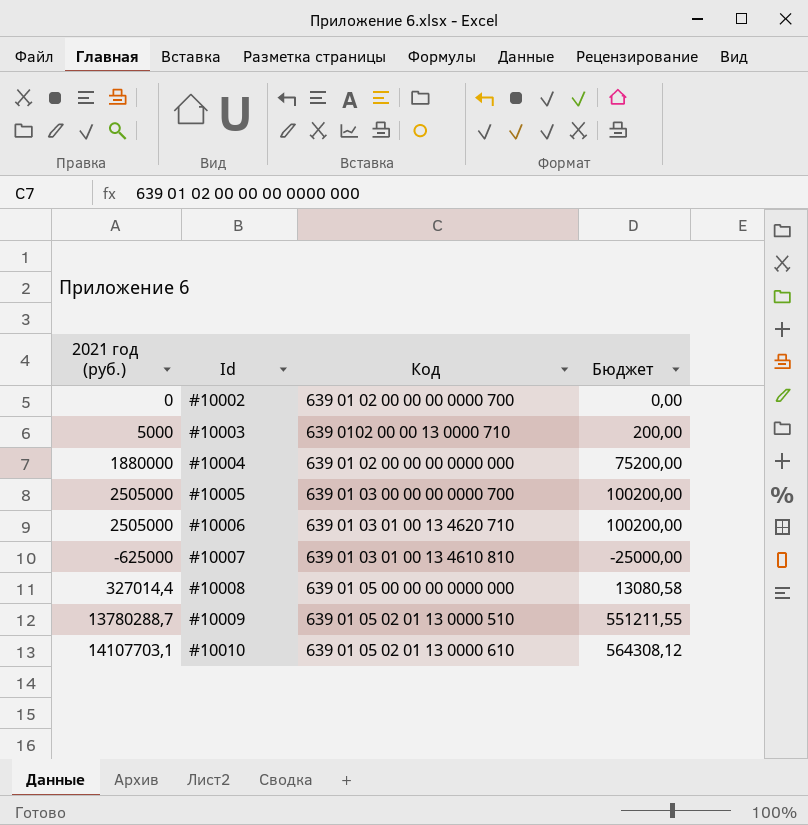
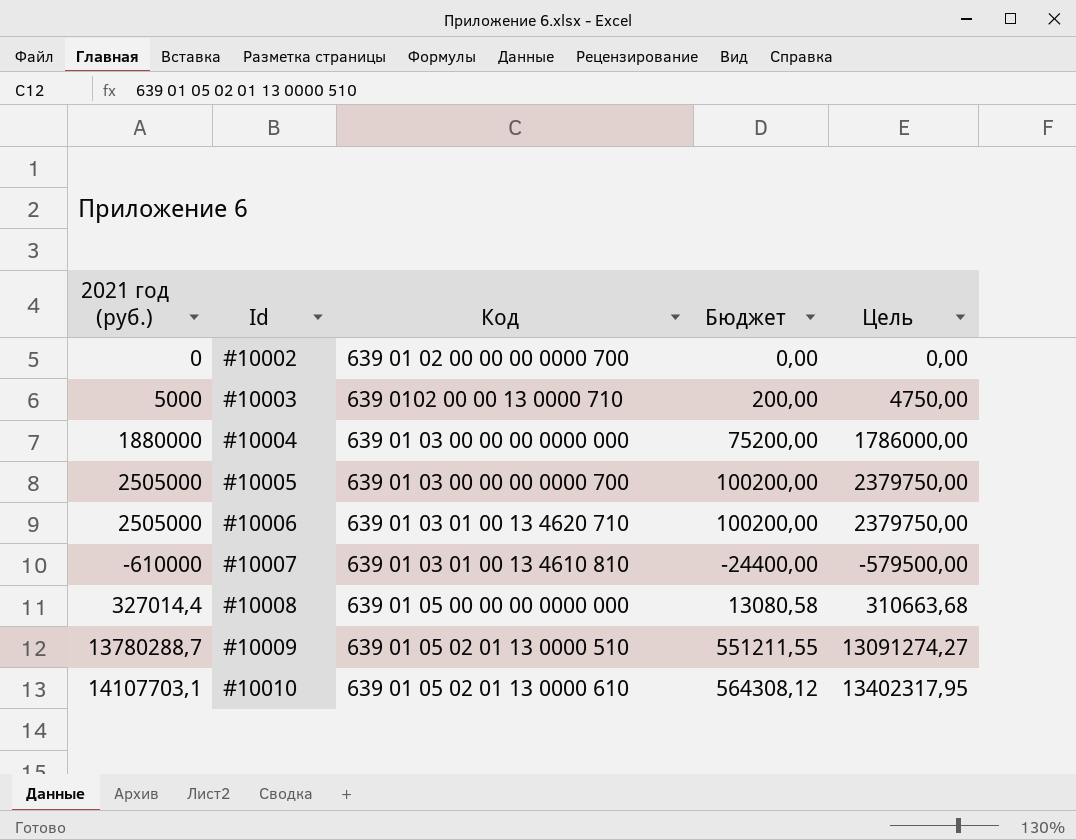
column Цель | formula: none -> [2021 год (руб.)] * 0,95
#10004 | Код: 639 01 02 00 00 00 0000 000 -> 639 01 03 00 00 00 0000 000
#10007 | 2021 год (руб.): -625000 -> -610000
#10007 | Бюджет: -25000,00 -> -24400,00

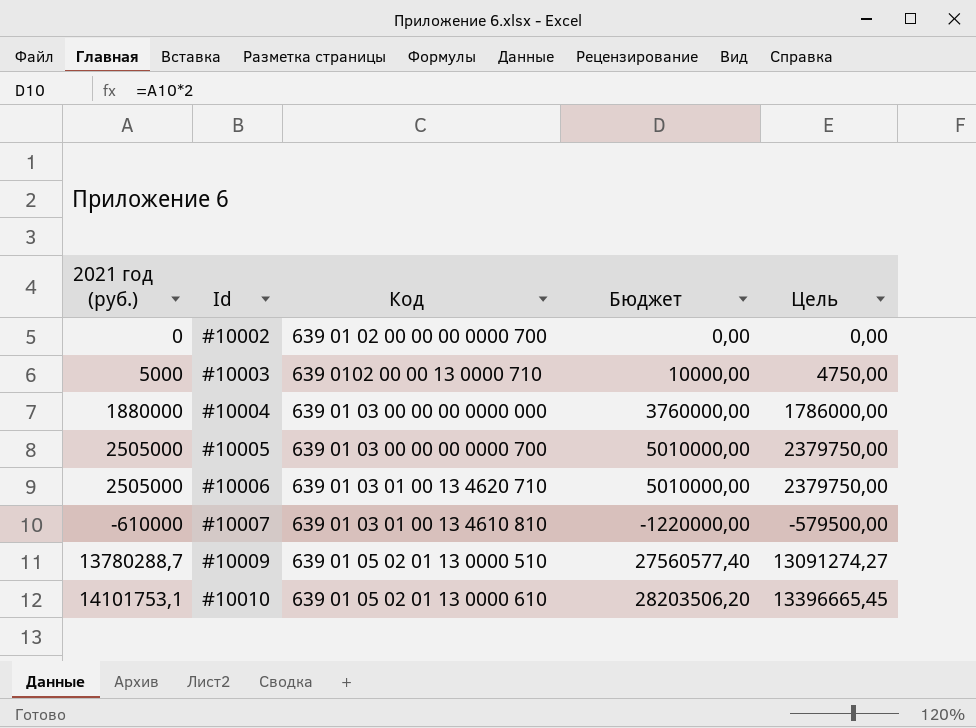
column Бюджет | formula: [2021 год (руб.)] * 0,04 -> [2021 год (руб.)] * 2
row #10008: 327014,4 | 639 01 05 00 00 00 0000 000 | 13080,58 | 310663,68 -> none
#10010 | 2021 год (руб.): 14107703,1 -> 14101753,1
#10010 | Цель: 13402317,95 -> 13396665,45

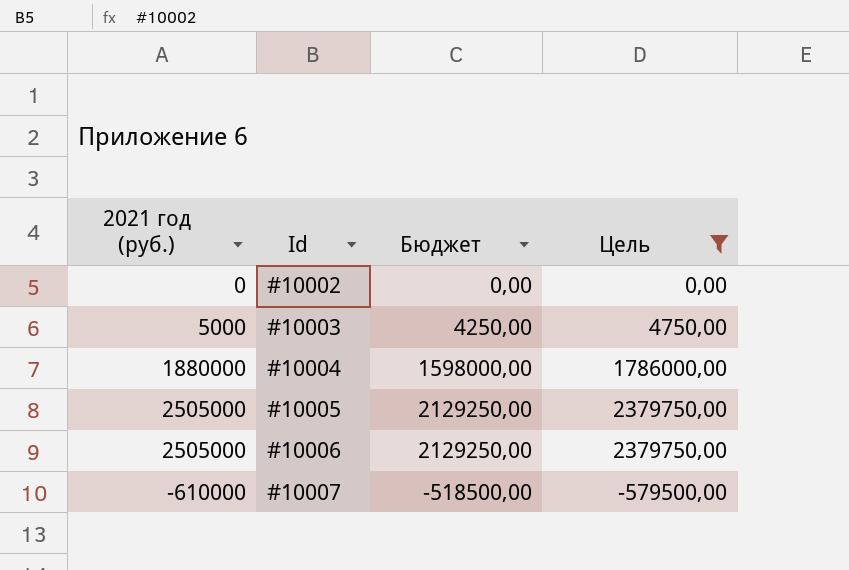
filter: none -> Цель <= 2379750,00
column Код | position: 3 -> none
column Бюджет | formula: [2021 год (руб.)] * 2 -> [2021 год (руб.)] * 0,85

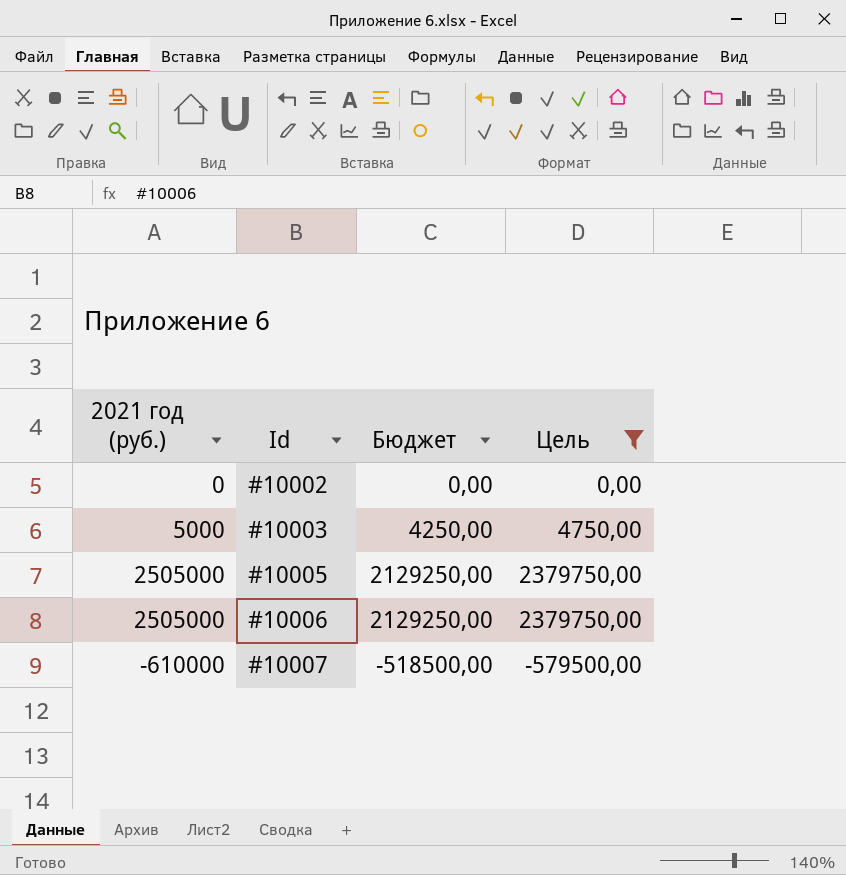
row #10004: 1880000 | 1598000,00 | 1786000,00 -> none

